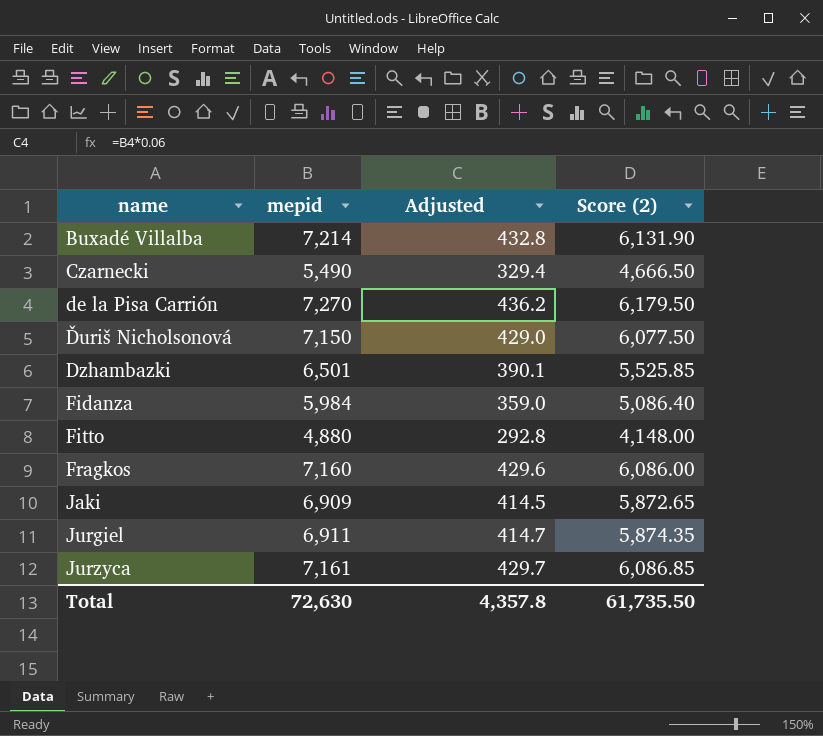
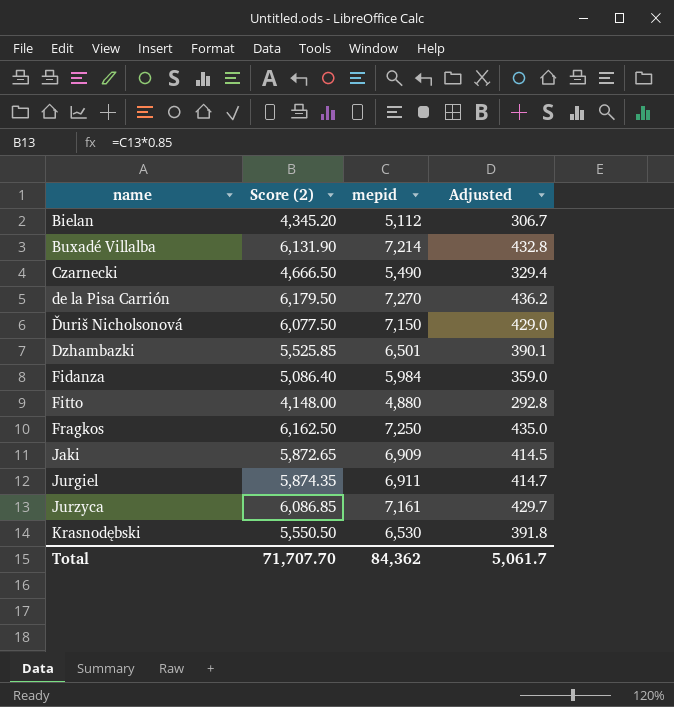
column Score (2) | position: 4 -> 2
row Bielan: none -> 4,345.20 | 5,112 | 306.7
Fragkos | Score (2): 6,086.00 -> 6,162.50
Fragkos | mepid: 7,160 -> 7,250
Fragkos | Adjusted: 429.6 -> 435.0
row Krasnodębski: none -> 5,550.50 | 6,530 | 391.8
Total | Score (2): 61,735.50 -> 71,707.70
Total | mepid: 72,630 -> 84,362
Total | Adjusted: 4,357.8 -> 5,061.7

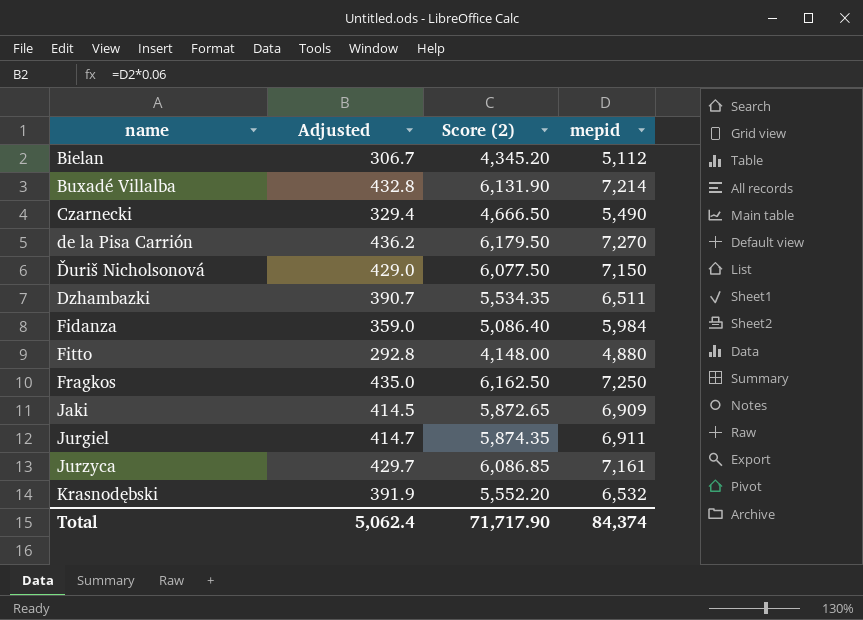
column Adjusted | position: 4 -> 2
Dzhambazki | Adjusted: 390.1 -> 390.7
Dzhambazki | Score (2): 5,525.85 -> 5,534.35
Dzhambazki | mepid: 6,501 -> 6,511
Krasnodębski | Adjusted: 391.8 -> 391.9
Krasnodębski | Score (2): 5,550.50 -> 5,552.20
Krasnodębski | mepid: 6,530 -> 6,532
Total | Adjusted: 5,061.7 -> 5,062.4
Total | Score (2): 71,707.70 -> 71,717.90
Total | mepid: 84,362 -> 84,374

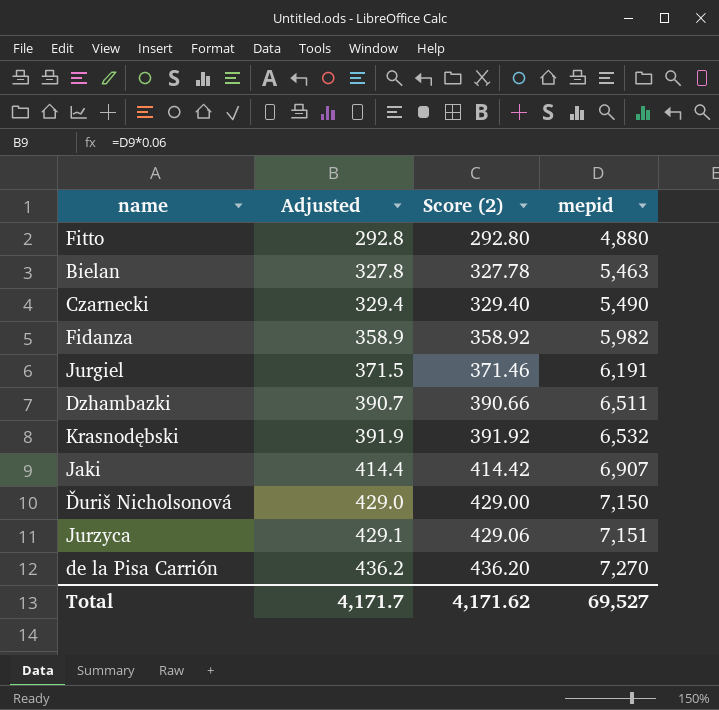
row order: name ascending -> Adjusted ascending
column Score (2) | formula: [mepid] * 0.85 -> [mepid] * 0.06
row Buxadé Villalba: 432.8 | 6,131.90 | 7,214 -> none
row Fragkos: 435.0 | 6,162.50 | 7,250 -> none
Bielan | Adjusted: 306.7 -> 327.8
Bielan | mepid: 5,112 -> 5,463
Fidanza | Adjusted: 359.0 -> 358.9
Fidanza | mepid: 5,984 -> 5,982
Jurgiel | Adjusted: 414.7 -> 371.5
Jurgiel | mepid: 6,911 -> 6,191
Jaki | Adjusted: 414.5 -> 414.4
Jaki | mepid: 6,909 -> 6,907
Jurzyca | Adjusted: 429.7 -> 429.1
Jurzyca | mepid: 7,161 -> 7,151
Total | Adjusted: 5,062.4 -> 4,171.7
Total | Score (2): 71,717.90 -> 4,171.62
Total | mepid: 84,374 -> 69,527

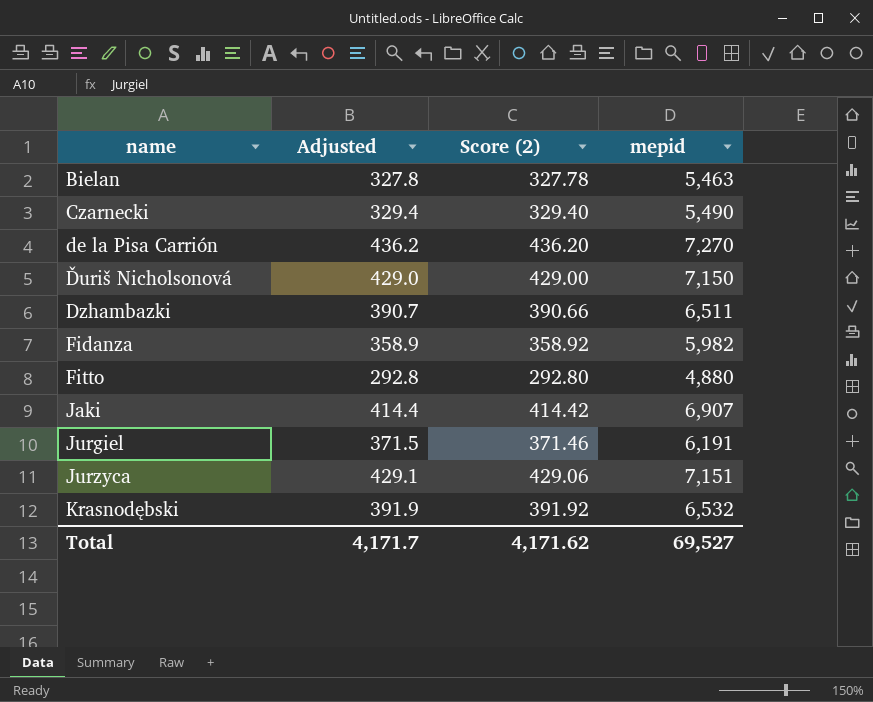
row order: Adjusted ascending -> name ascending

